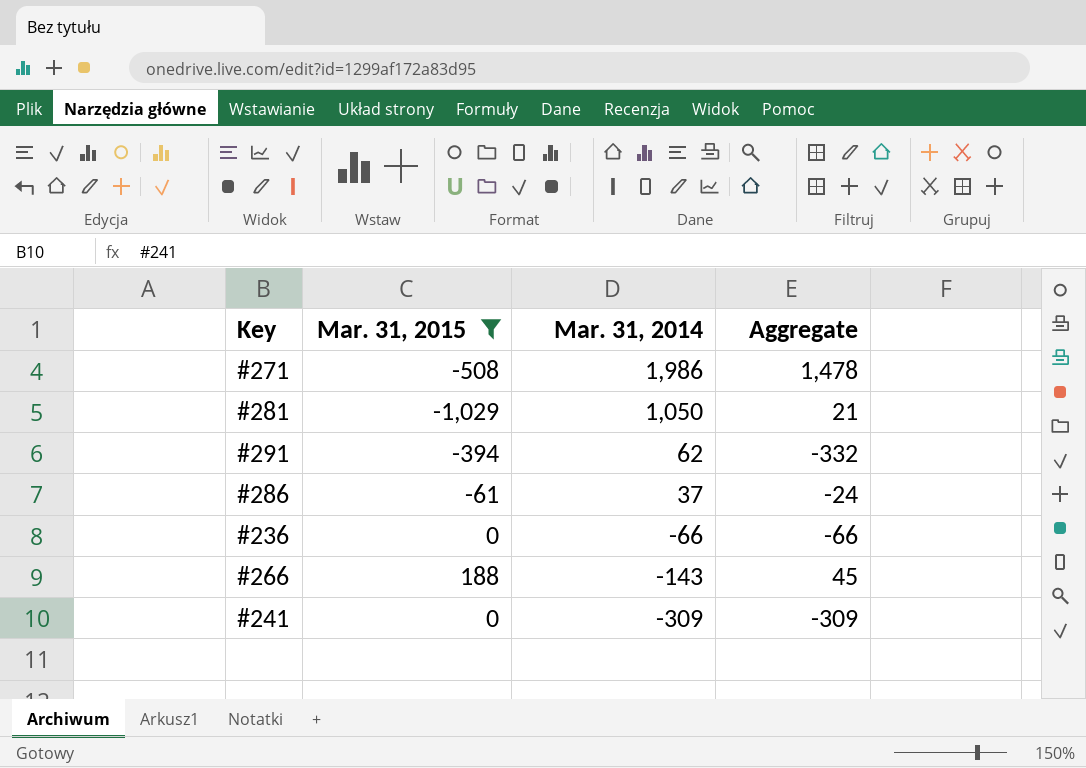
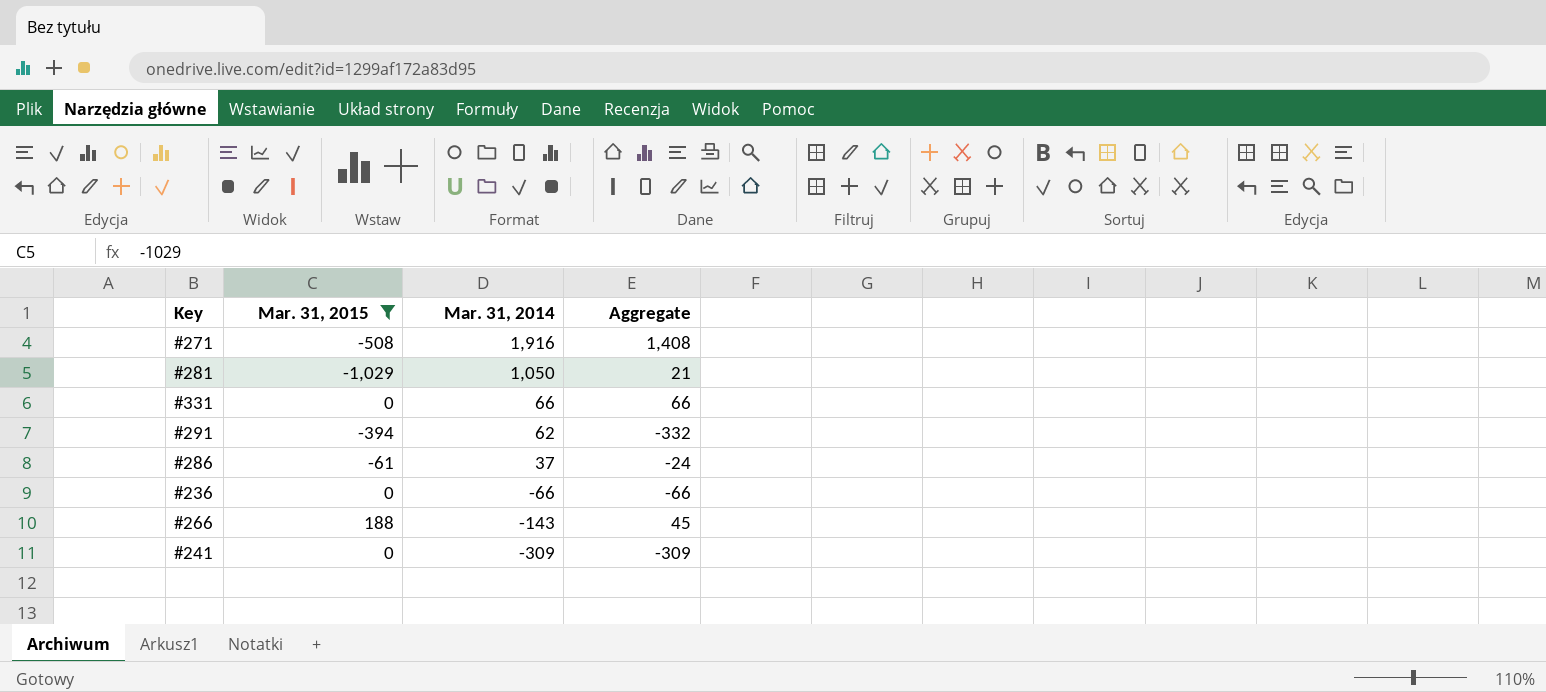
#271 | Mar. 31, 2014: 1,986 -> 1,916
#271 | Aggregate: 1,478 -> 1,408
row #331: none -> 0 | 66 | 66

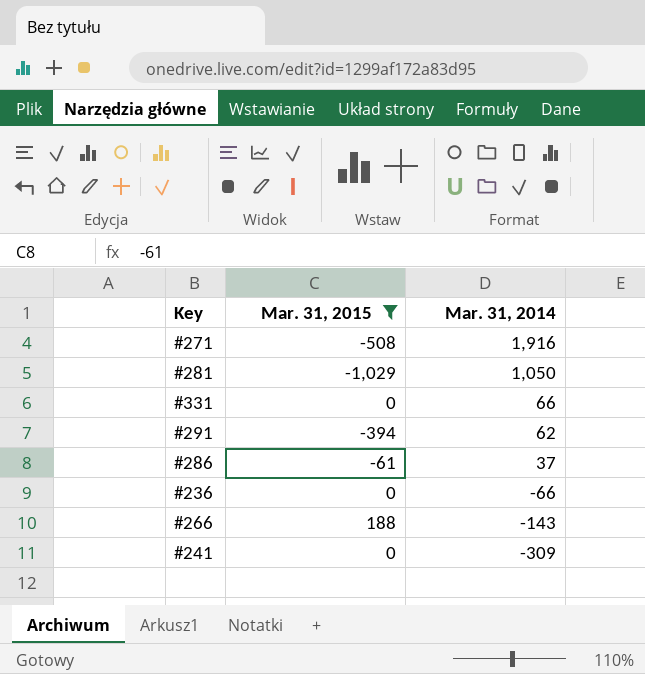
column Aggregate | formula: [Mar. 31, 2015] + [Mar. 31, 2014] -> none

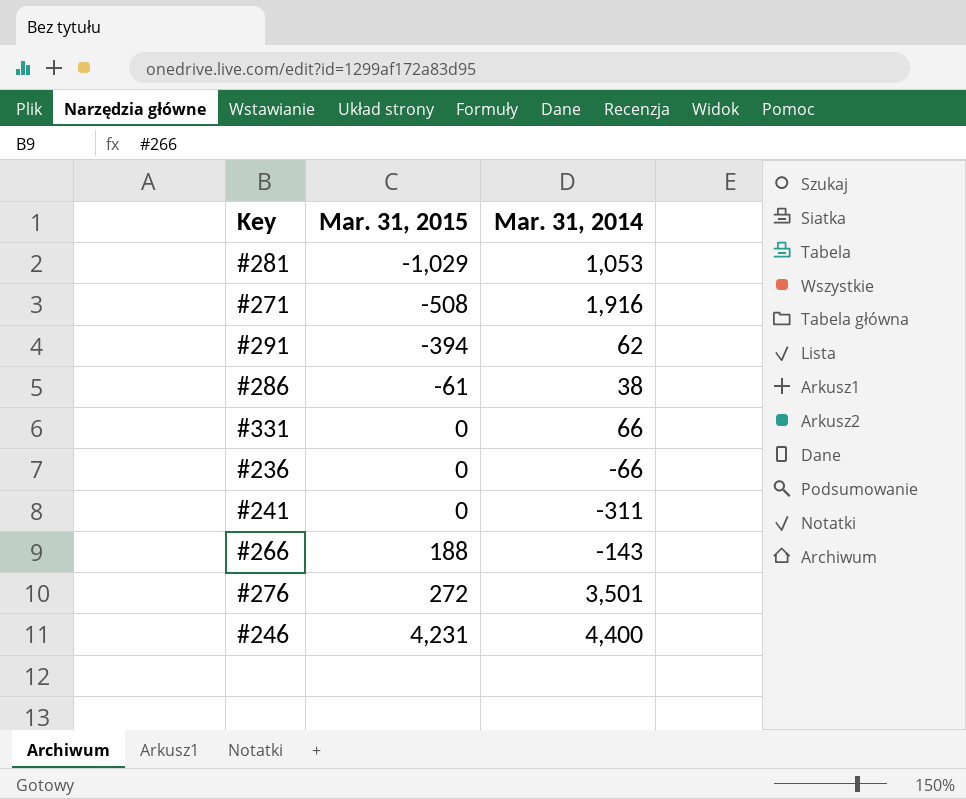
filter: Mar. 31, 2015 <= 188 -> none
row order: Mar. 31, 2014 descending -> Mar. 31, 2015 ascending
#281 | Mar. 31, 2014: 1,050 -> 1,053
#286 | Mar. 31, 2014: 37 -> 38
#241 | Mar. 31, 2014: -309 -> -311

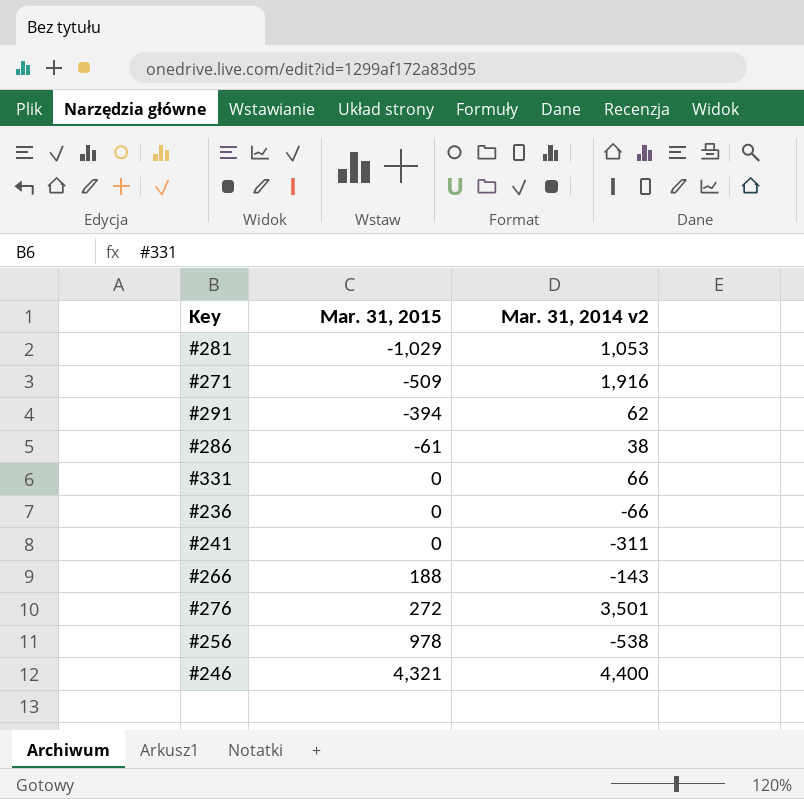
column name: Mar. 31, 2014 -> Mar. 31, 2014 v2
#271 | Mar. 31, 2015: -508 -> -509
row #256: none -> 978 | -538
#246 | Mar. 31, 2015: 4,231 -> 4,321

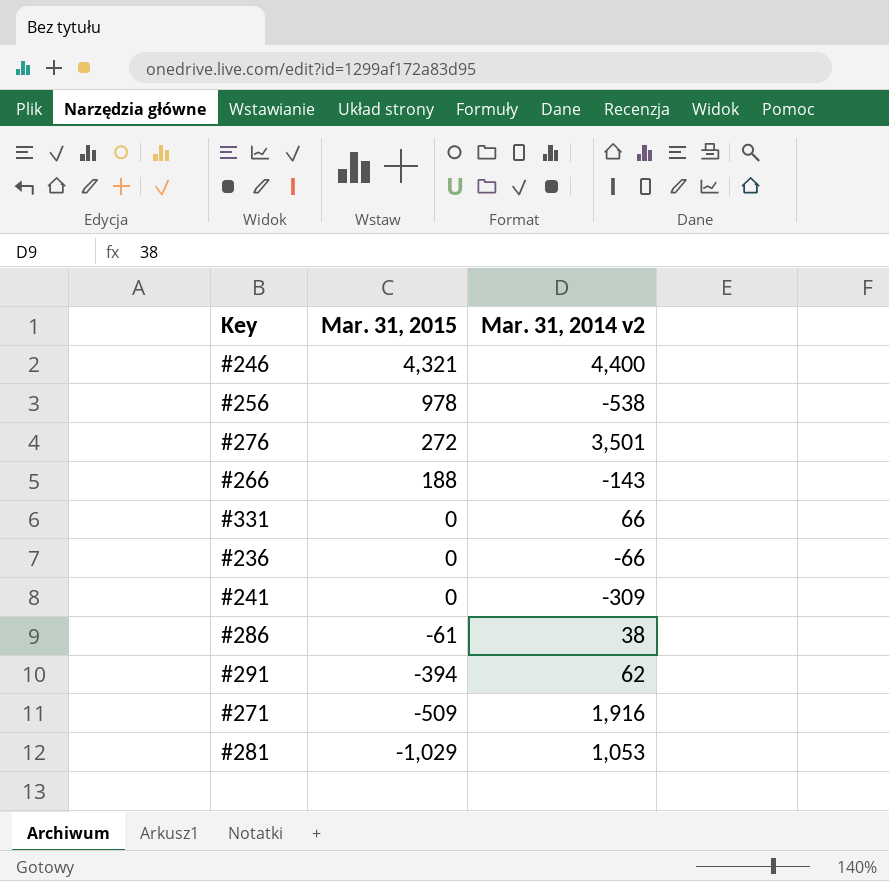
row order: Mar. 31, 2015 ascending -> Mar. 31, 2015 descending
#241 | Mar. 31, 2014 v2: -311 -> -309

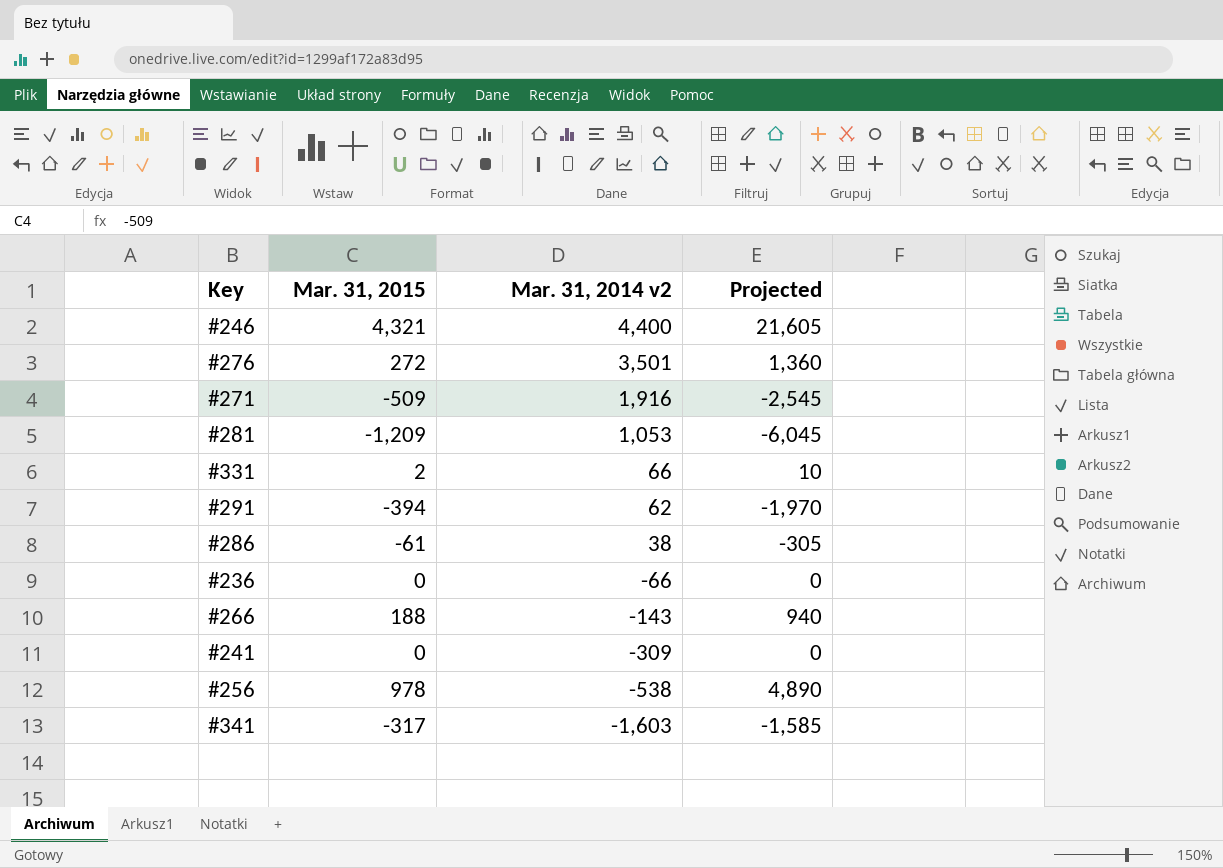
row order: Mar. 31, 2015 descending -> Mar. 31, 2014 v2 descending
column Projected | formula: none -> [Mar. 31, 2015] * 5
#281 | Mar. 31, 2015: -1,029 -> -1,209
#331 | Mar. 31, 2015: 0 -> 2
row #341: none -> -317 | -1,603 | -1,585

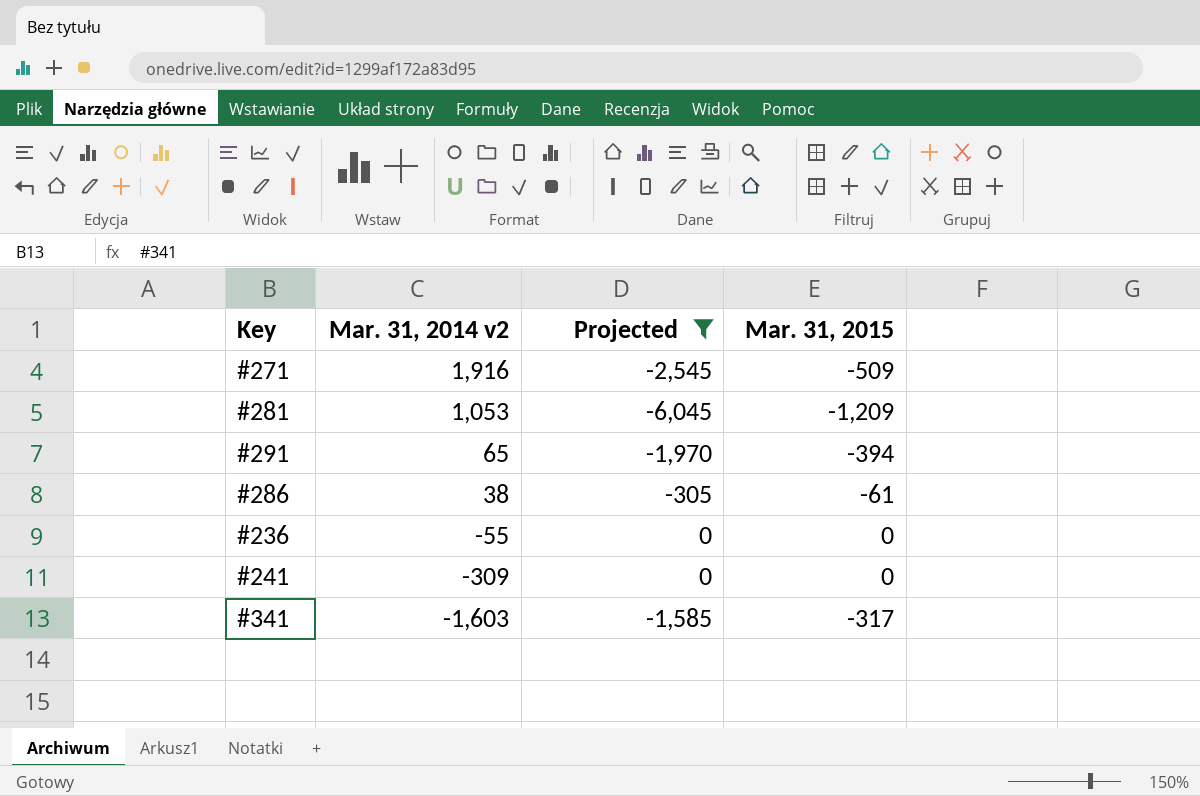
filter: none -> Projected <= 0
column Mar. 31, 2015 | position: 2 -> 4
#291 | Mar. 31, 2014 v2: 62 -> 65
#236 | Mar. 31, 2014 v2: -66 -> -55

